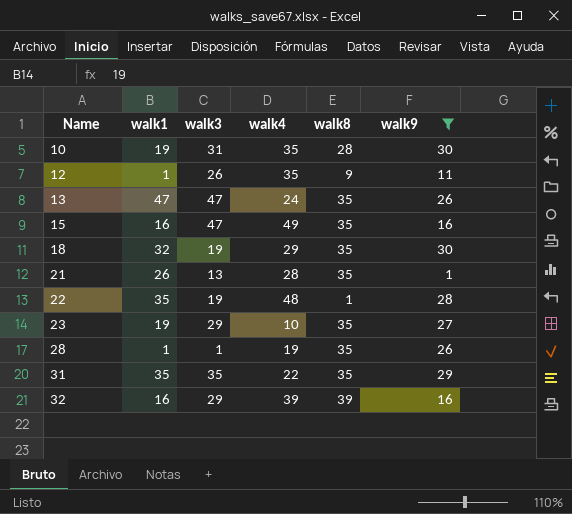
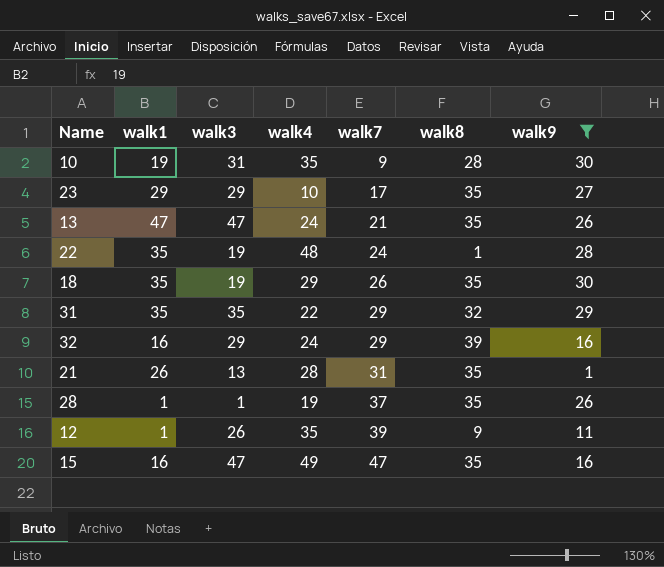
row order: Name ascending -> walk7 ascending
column walk7 | position: none -> 5
23 | walk1: 19 -> 29
18 | walk1: 32 -> 35
31 | walk8: 35 -> 32
32 | walk4: 39 -> 24

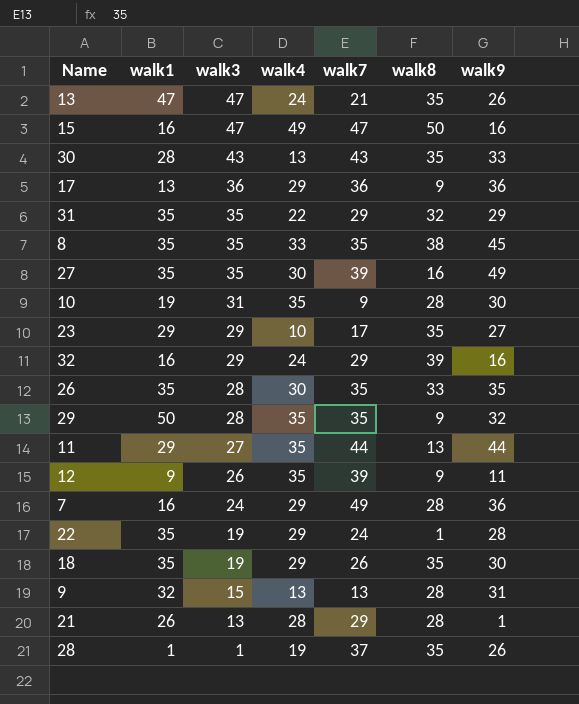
filter: walk9 <= 30 -> none
row order: walk7 ascending -> walk3 descending
15 | walk8: 35 -> 50
12 | walk1: 1 -> 9
22 | walk4: 48 -> 29
21 | walk7: 31 -> 29
21 | walk8: 35 -> 28

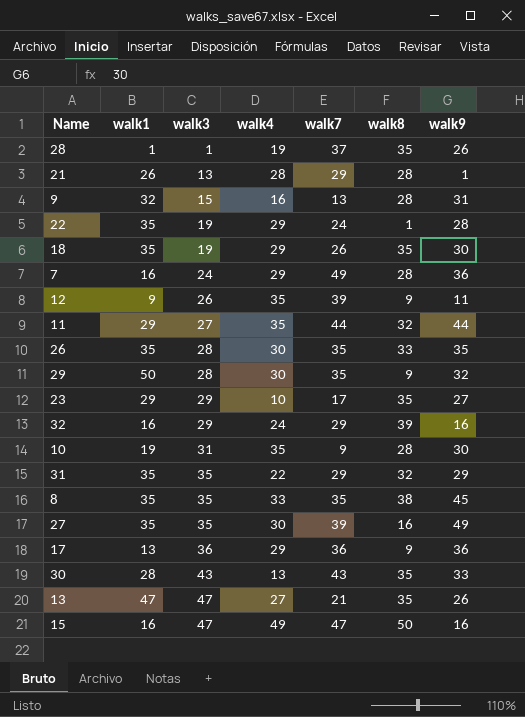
row order: walk3 descending -> walk3 ascending
9 | walk4: 13 -> 16
11 | walk8: 13 -> 32
29 | walk4: 35 -> 30
13 | walk4: 24 -> 27

